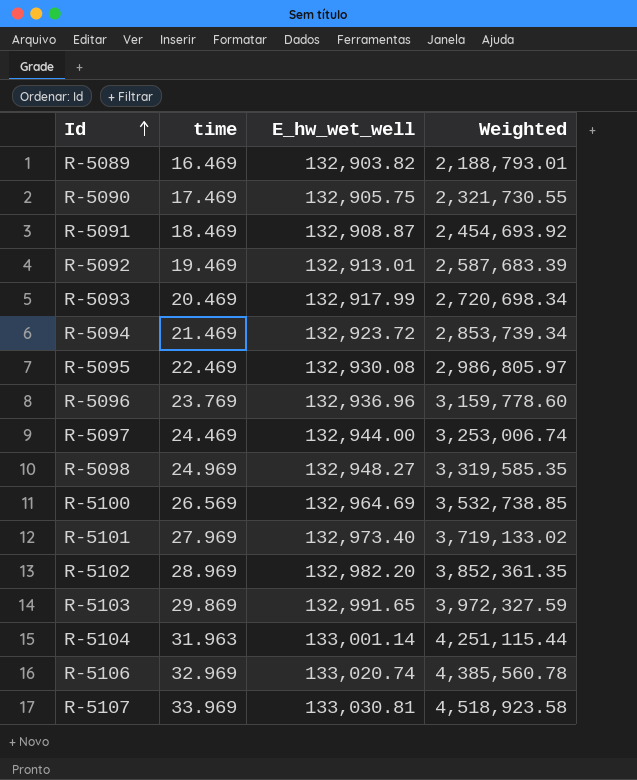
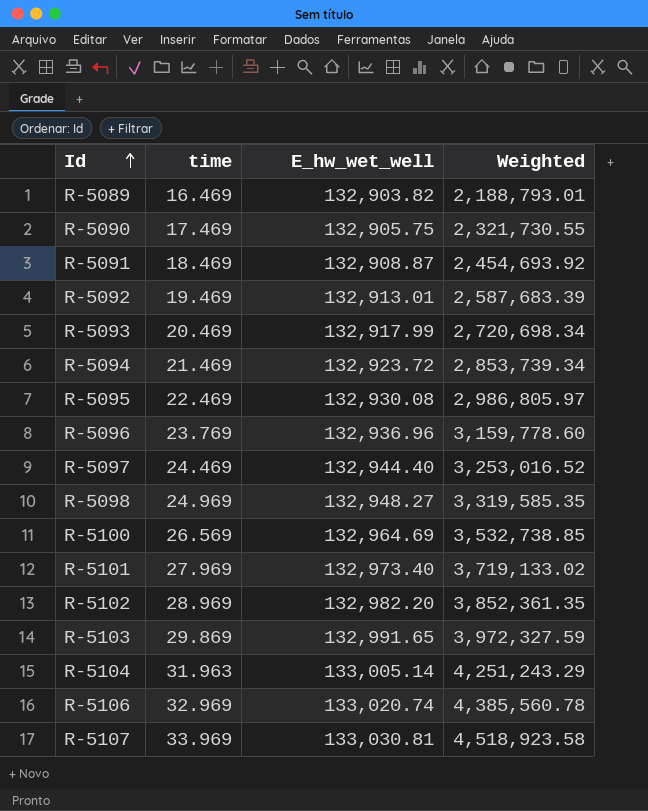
R-5097 | E_hw_wet_well: 132,944.00 -> 132,944.40
R-5097 | Weighted: 3,253,006.74 -> 3,253,016.52
R-5104 | E_hw_wet_well: 133,001.14 -> 133,005.14
R-5104 | Weighted: 4,251,115.44 -> 4,251,243.29

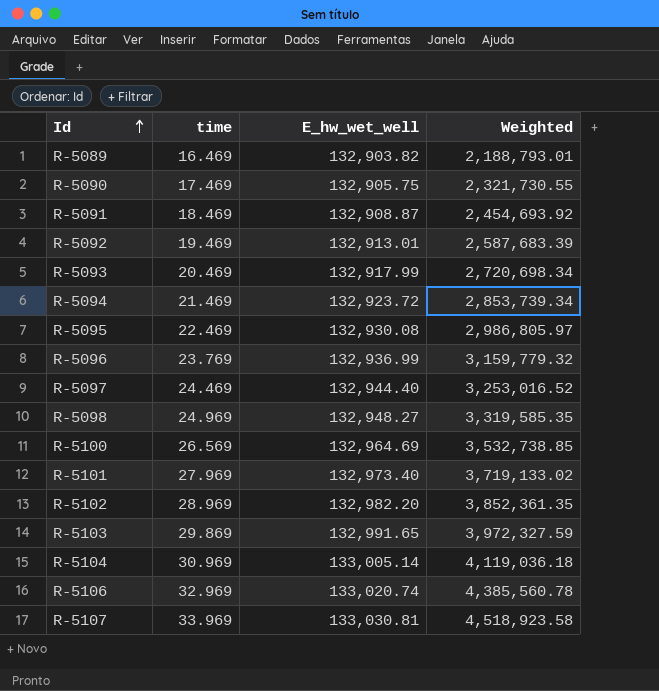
R-5096 | E_hw_wet_well: 132,936.96 -> 132,936.99
R-5096 | Weighted: 3,159,778.60 -> 3,159,779.32
R-5104 | time: 31.963 -> 30.969
R-5104 | Weighted: 4,251,243.29 -> 4,119,036.18

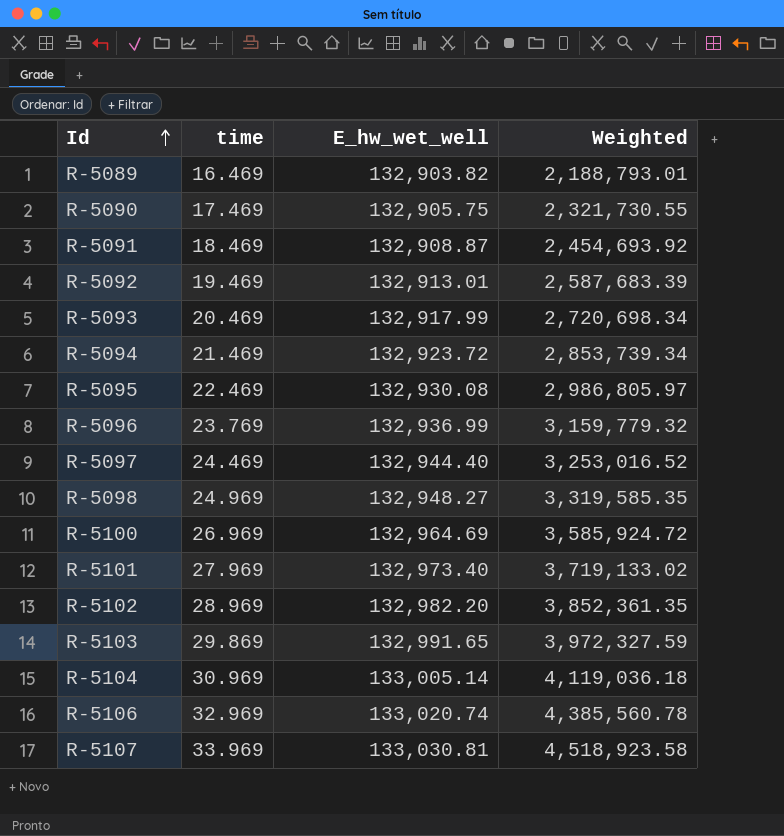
R-5100 | time: 26.569 -> 26.969
R-5100 | Weighted: 3,532,738.85 -> 3,585,924.72

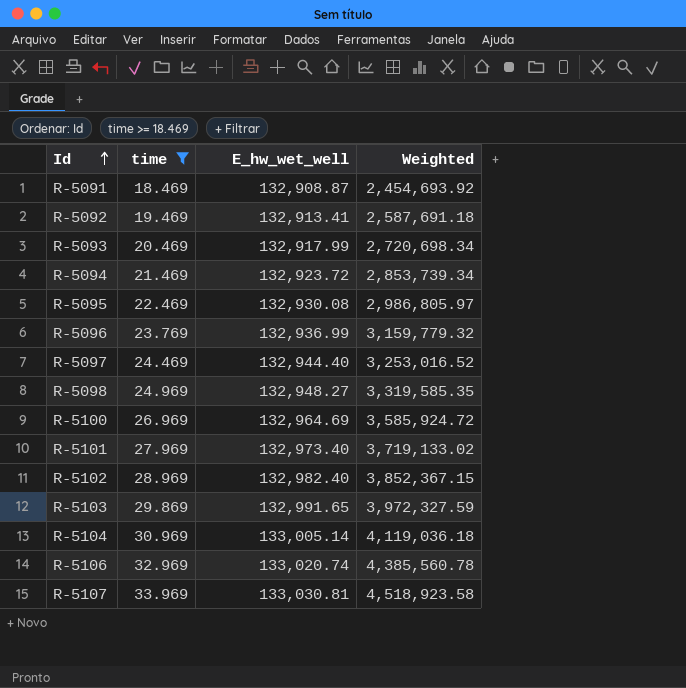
filter: none -> time >= 18.469
R-5092 | E_hw_wet_well: 132,913.01 -> 132,913.41
R-5092 | Weighted: 2,587,683.39 -> 2,587,691.18
R-5102 | E_hw_wet_well: 132,982.20 -> 132,982.40
R-5102 | Weighted: 3,852,361.35 -> 3,852,367.15

